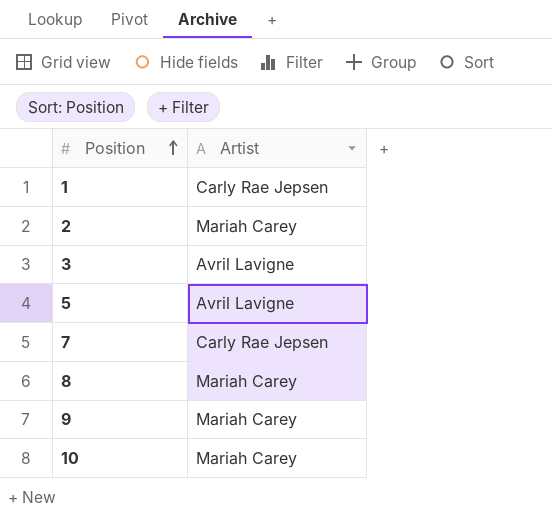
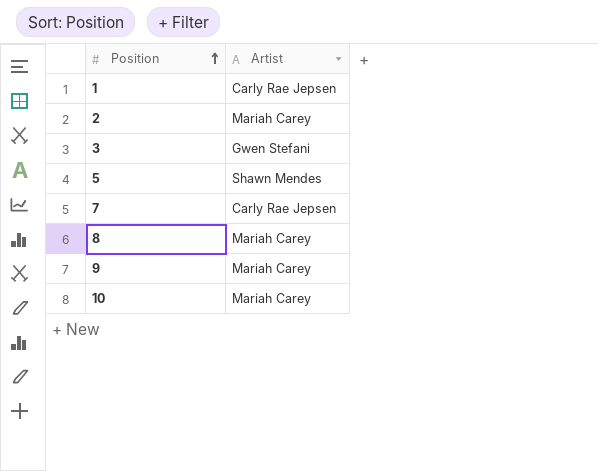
3 | Artist: Avril Lavigne -> Gwen Stefani
5 | Artist: Avril Lavigne -> Shawn Mendes

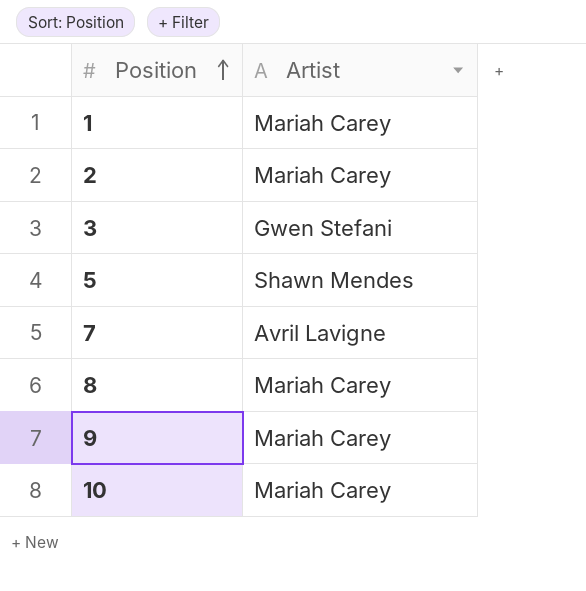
1 | Artist: Carly Rae Jepsen -> Mariah Carey
7 | Artist: Carly Rae Jepsen -> Avril Lavigne

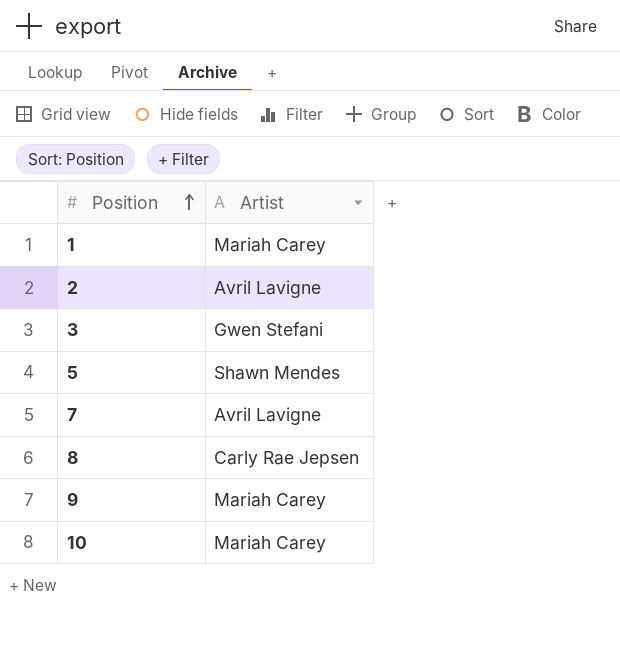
2 | Artist: Mariah Carey -> Avril Lavigne
8 | Artist: Mariah Carey -> Carly Rae Jepsen

